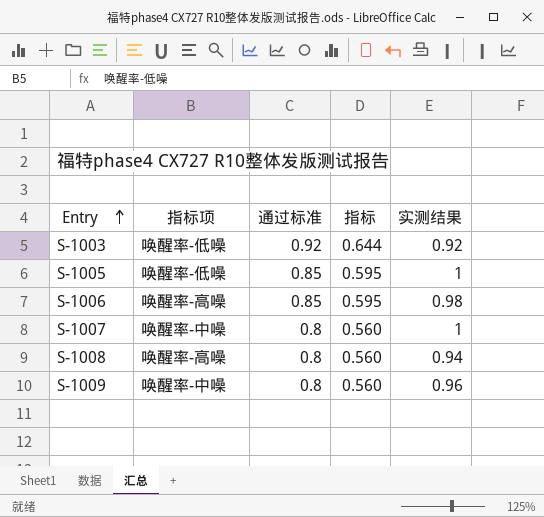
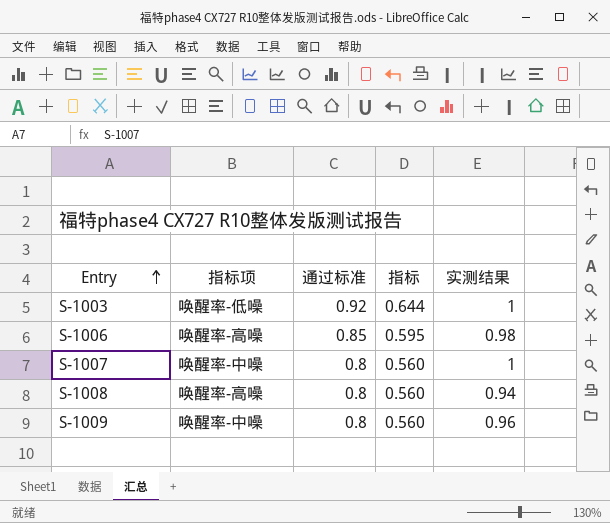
row S-1005: 唤醒率-低噪 | 0.85 | 0.595 | 1 -> none
S-1003 | 实测结果: 0.92 -> 1

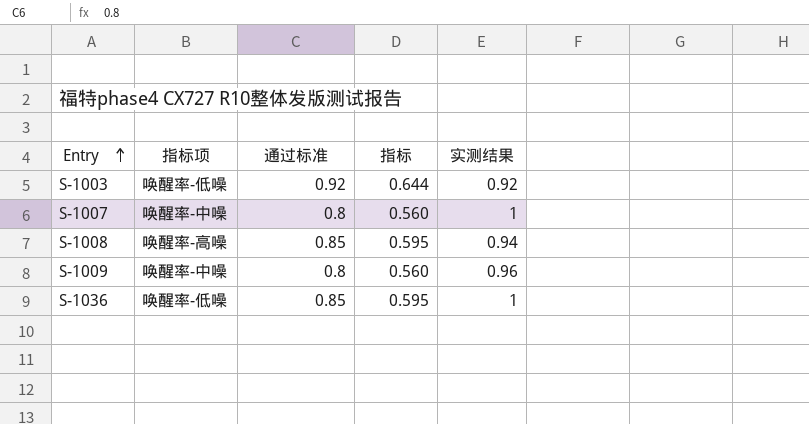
row S-1006: 唤醒率-高噪 | 0.85 | 0.595 | 0.98 -> none
S-1003 | 实测结果: 1 -> 0.92
S-1008 | 通过标准: 0.8 -> 0.85
S-1008 | 指标: 0.560 -> 0.595
row S-1036: none -> 唤醒率-低噪 | 0.85 | 0.595 | 1

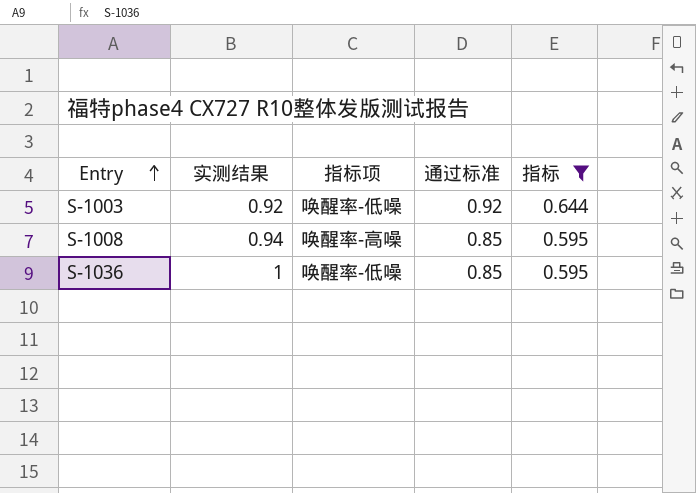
filter: none -> 指标 != 0.560
column 实测结果 | position: 5 -> 2

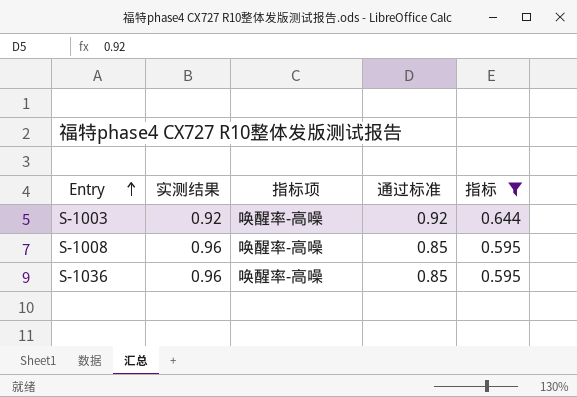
S-1003 | 指标项: 唤醒率-低噪 -> 唤醒率-高噪
S-1008 | 实测结果: 0.94 -> 0.96
S-1036 | 实测结果: 1 -> 0.96
S-1036 | 指标项: 唤醒率-低噪 -> 唤醒率-高噪

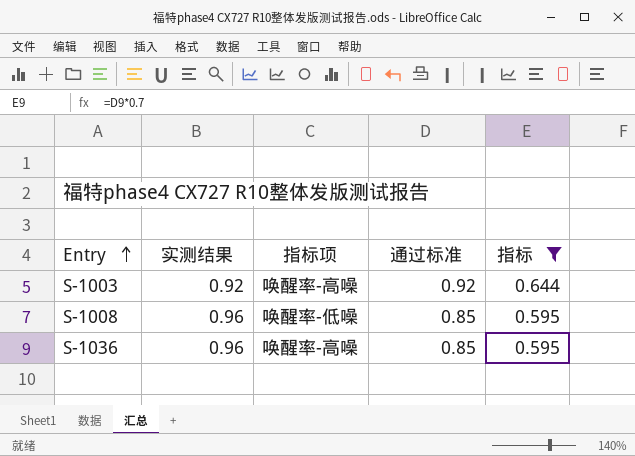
S-1008 | 指标项: 唤醒率-高噪 -> 唤醒率-低噪

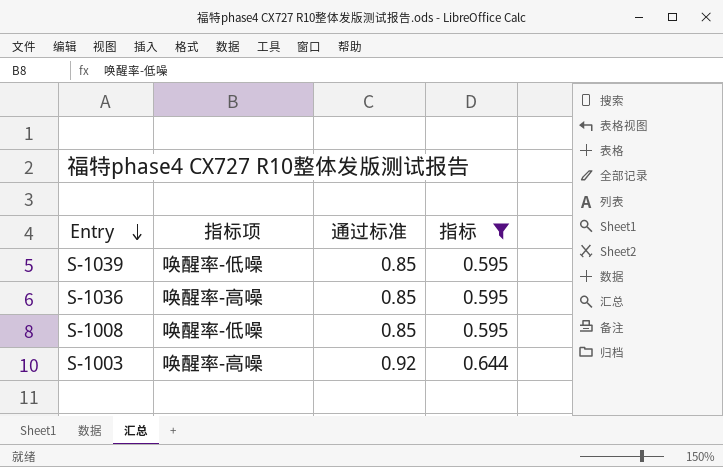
row order: Entry ascending -> Entry descending
column 实测结果 | position: 2 -> none
row S-1039: none -> 唤醒率-低噪 | 0.85 | 0.595

